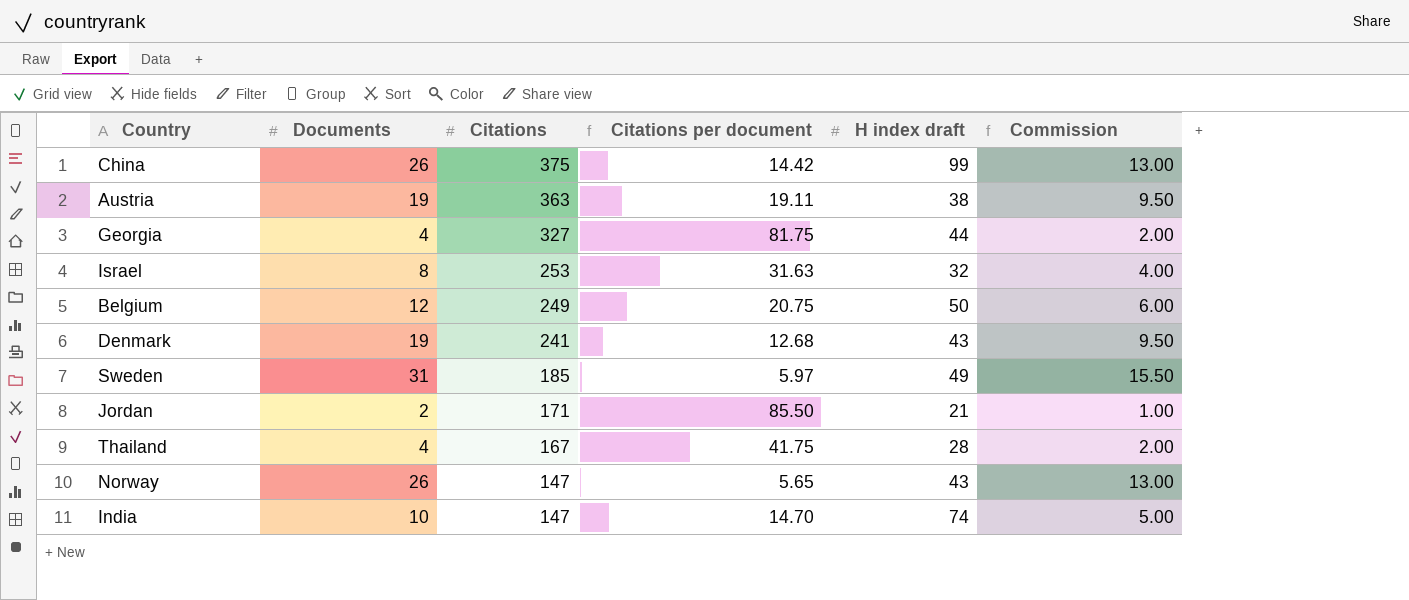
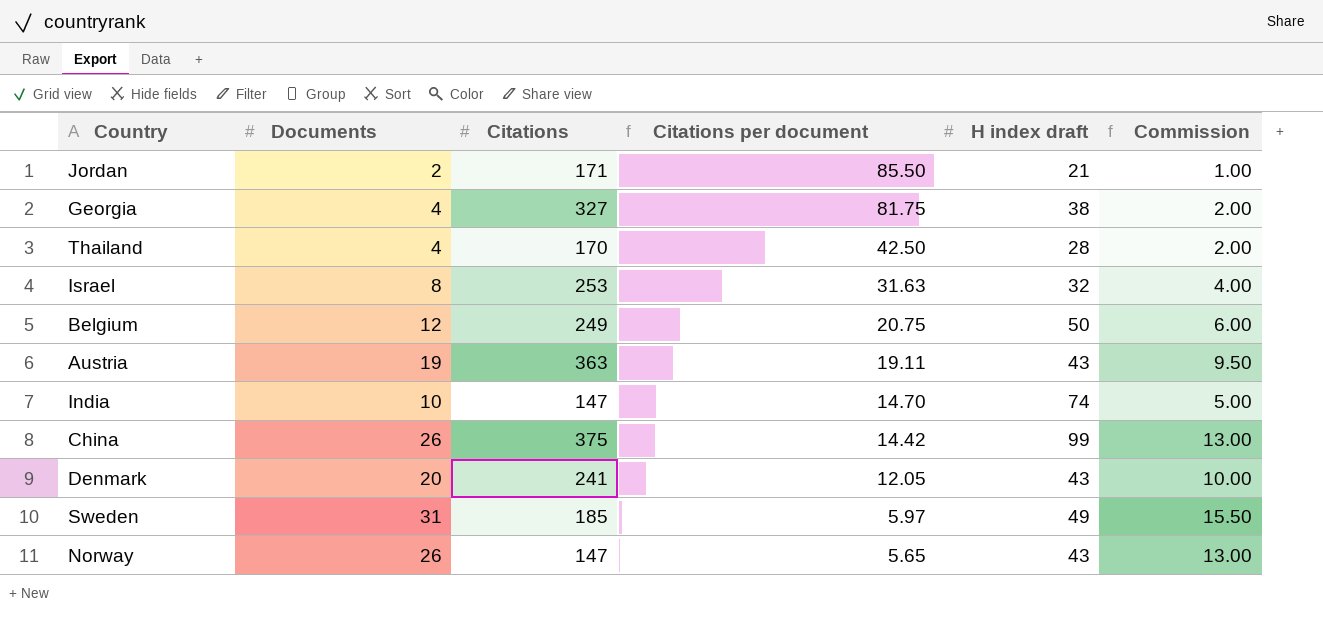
row order: Citations descending -> Citations per document descending
Georgia | H index draft: 44 -> 38
Thailand | Citations: 167 -> 170
Thailand | Citations per document: 41.75 -> 42.50
Austria | H index draft: 38 -> 43
Denmark | Documents: 19 -> 20
Denmark | Citations per document: 12.68 -> 12.05
Denmark | Commission: 9.50 -> 10.00

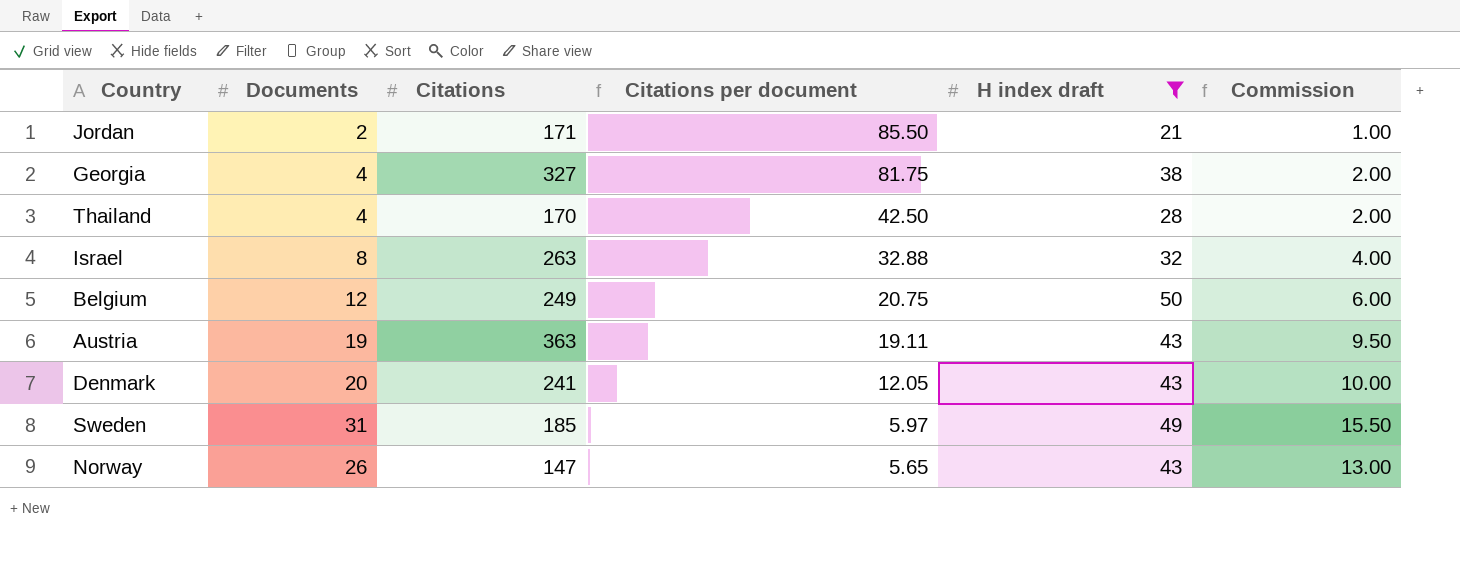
filter: none -> H index draft <= 50
Israel | Citations: 253 -> 263
Israel | Citations per document: 31.63 -> 32.88

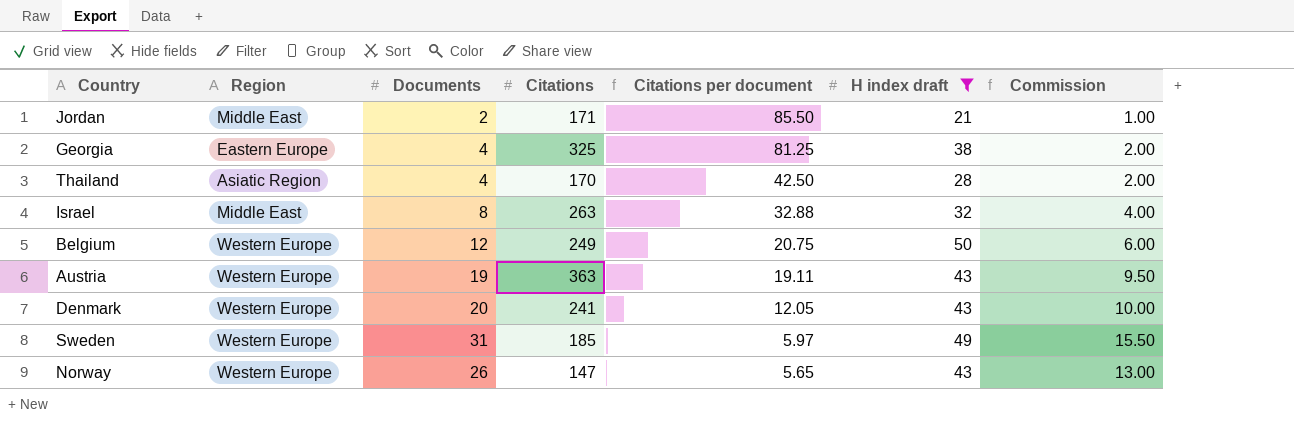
column Region | position: none -> 2
Georgia | Citations: 327 -> 325
Georgia | Citations per document: 81.75 -> 81.25

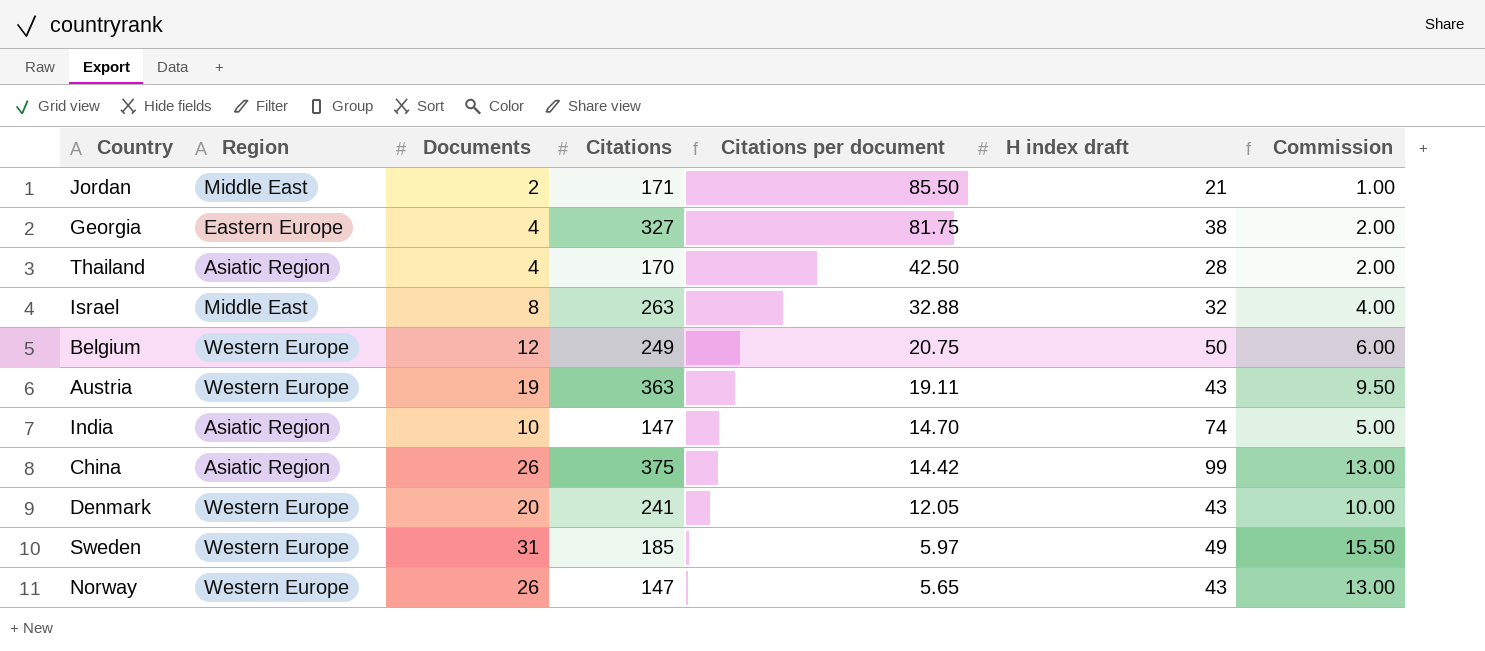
filter: H index draft <= 50 -> none
Georgia | Citations: 325 -> 327
Georgia | Citations per document: 81.25 -> 81.75

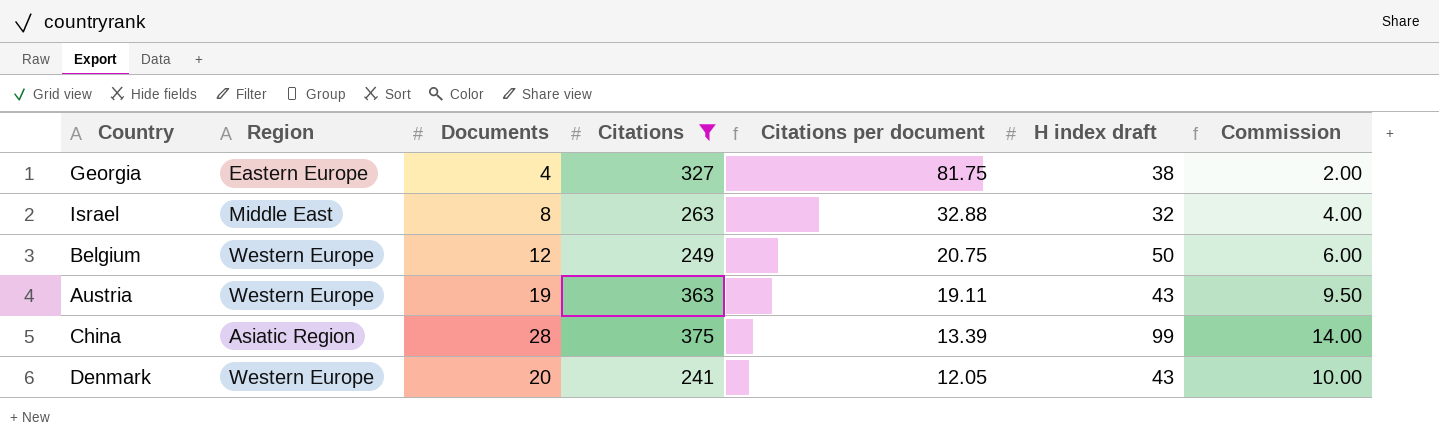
filter: none -> Citations >= 241
China | Documents: 26 -> 28
China | Citations per document: 14.42 -> 13.39
China | Commission: 13.00 -> 14.00

